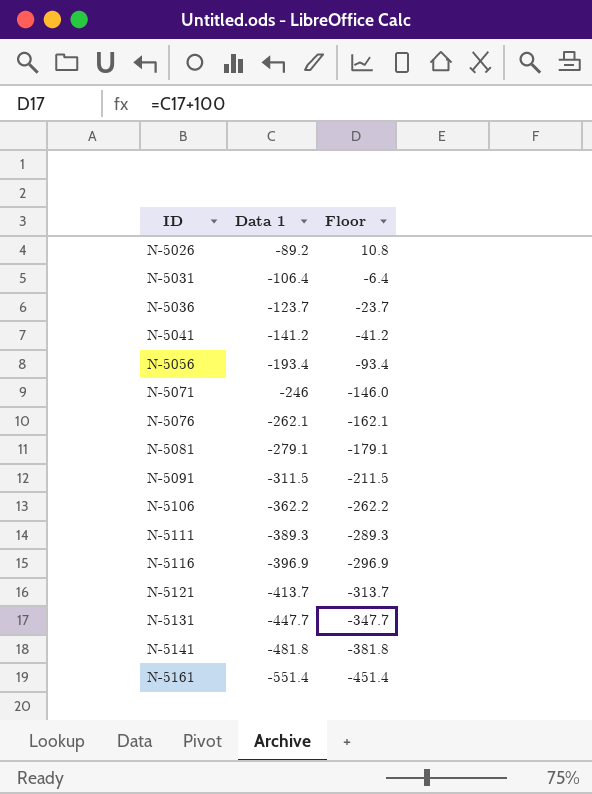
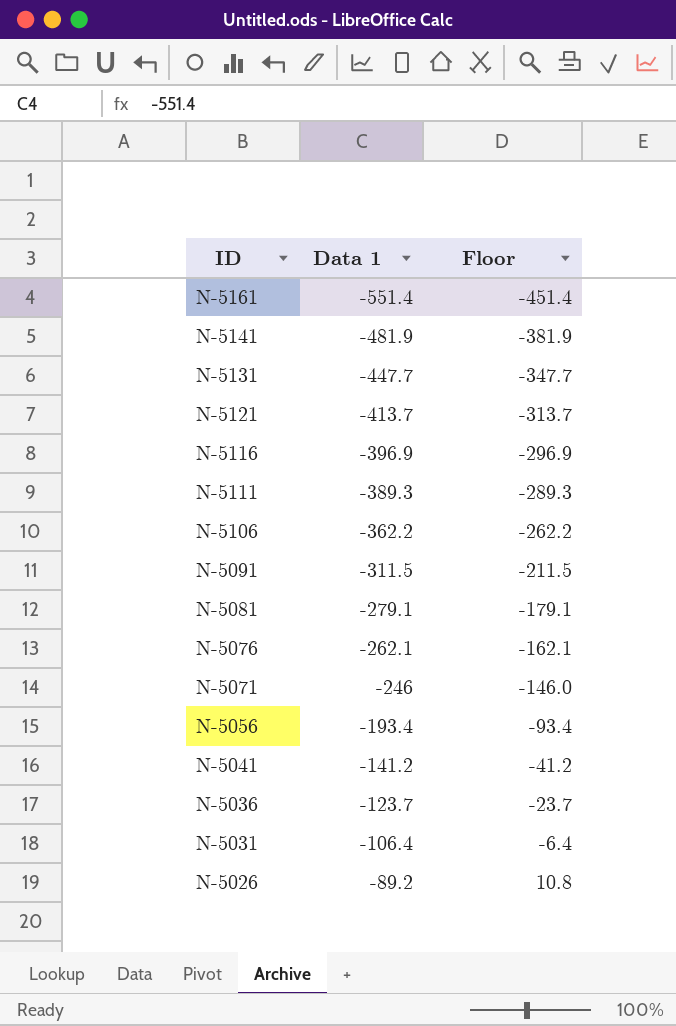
row order: ID ascending -> ID descending
N-5141 | Data 1: -481.8 -> -481.9
N-5141 | Floor: -381.8 -> -381.9

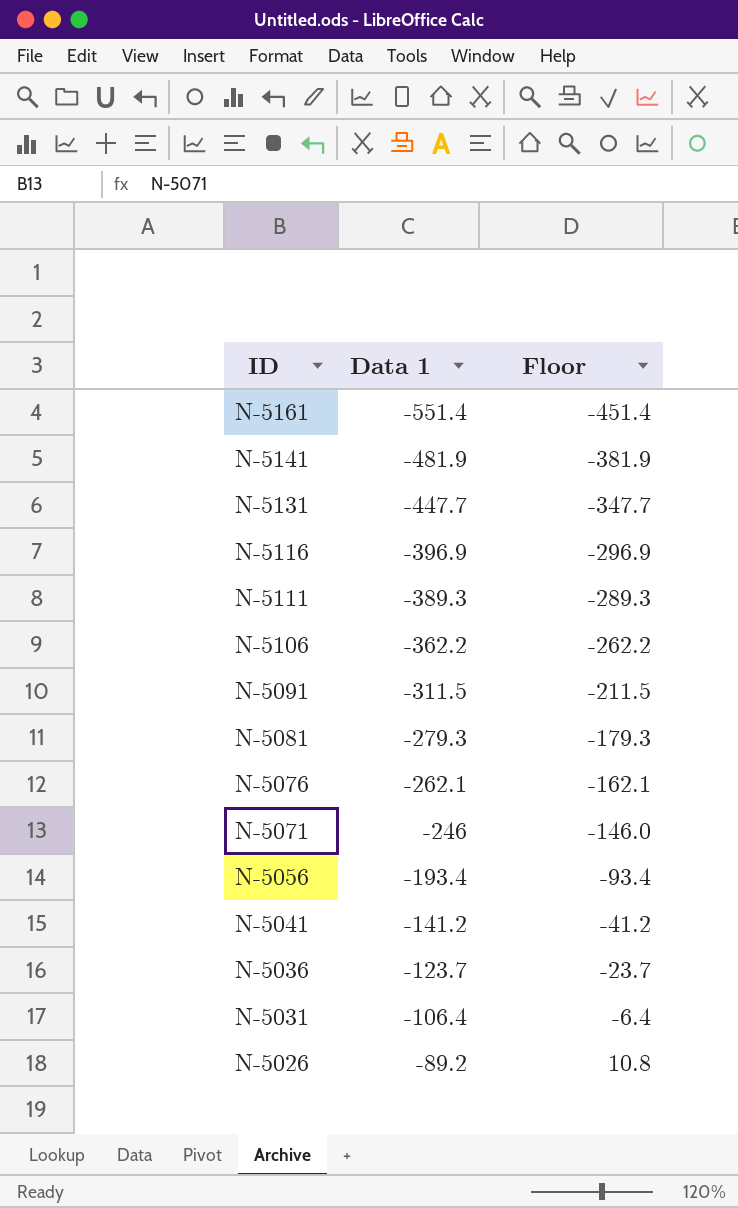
row N-5121: -413.7 | -313.7 -> none
N-5081 | Data 1: -279.1 -> -279.3
N-5081 | Floor: -179.1 -> -179.3

